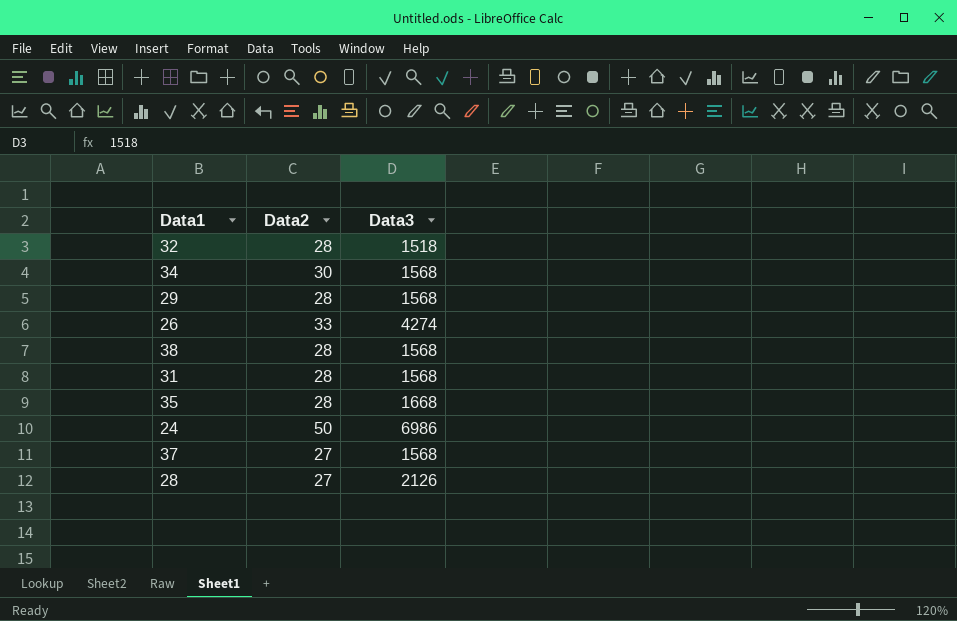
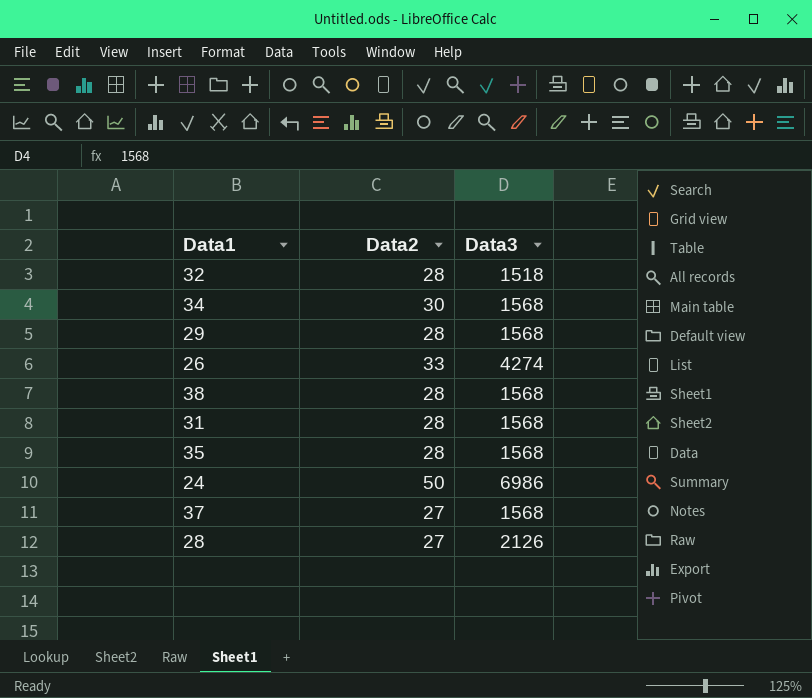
35 | Data3: 1668 -> 1568

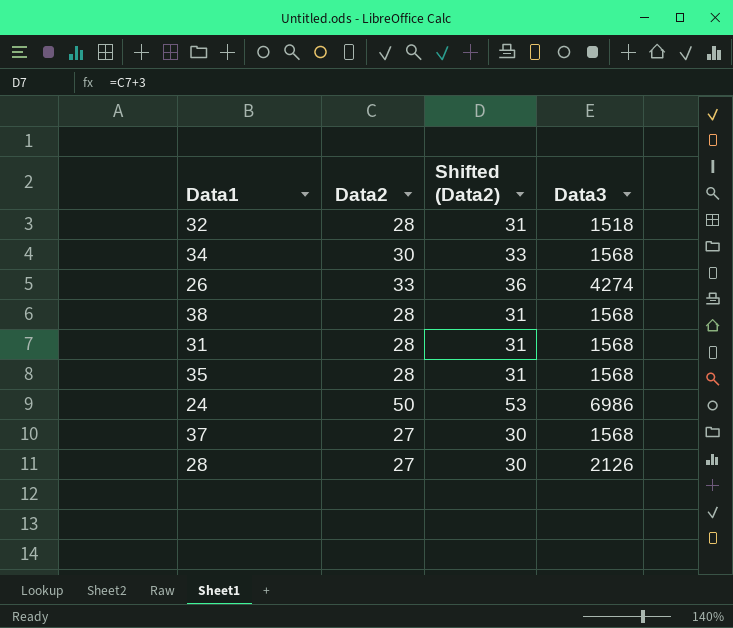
column Shifted (Data2) | formula: none -> [Data2] + 3
row 29: 28 | 1568 -> none

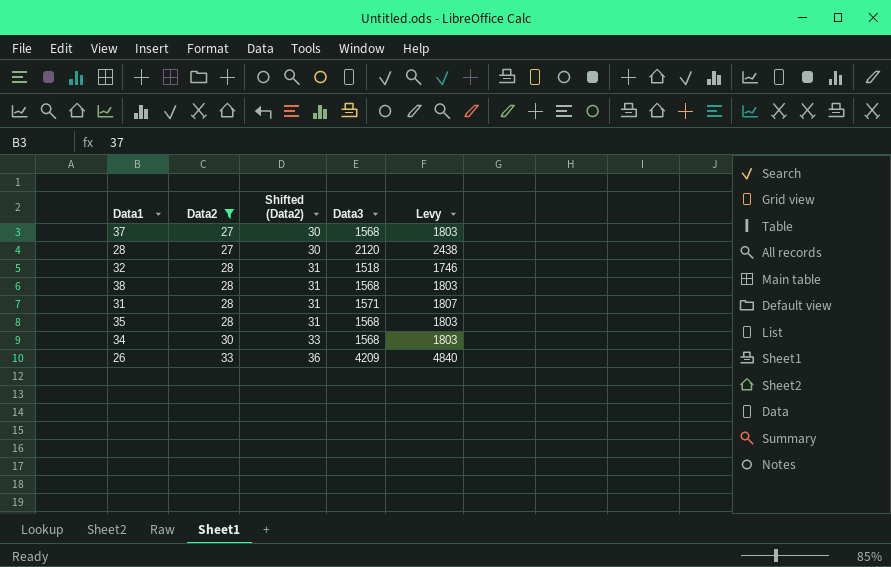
filter: none -> Data2 != 50
row order: none -> Data2 ascending
column Levy | formula: none -> [Data3] * 1.15
28 | Data3: 2126 -> 2120
31 | Data3: 1568 -> 1571
26 | Data3: 4274 -> 4209

